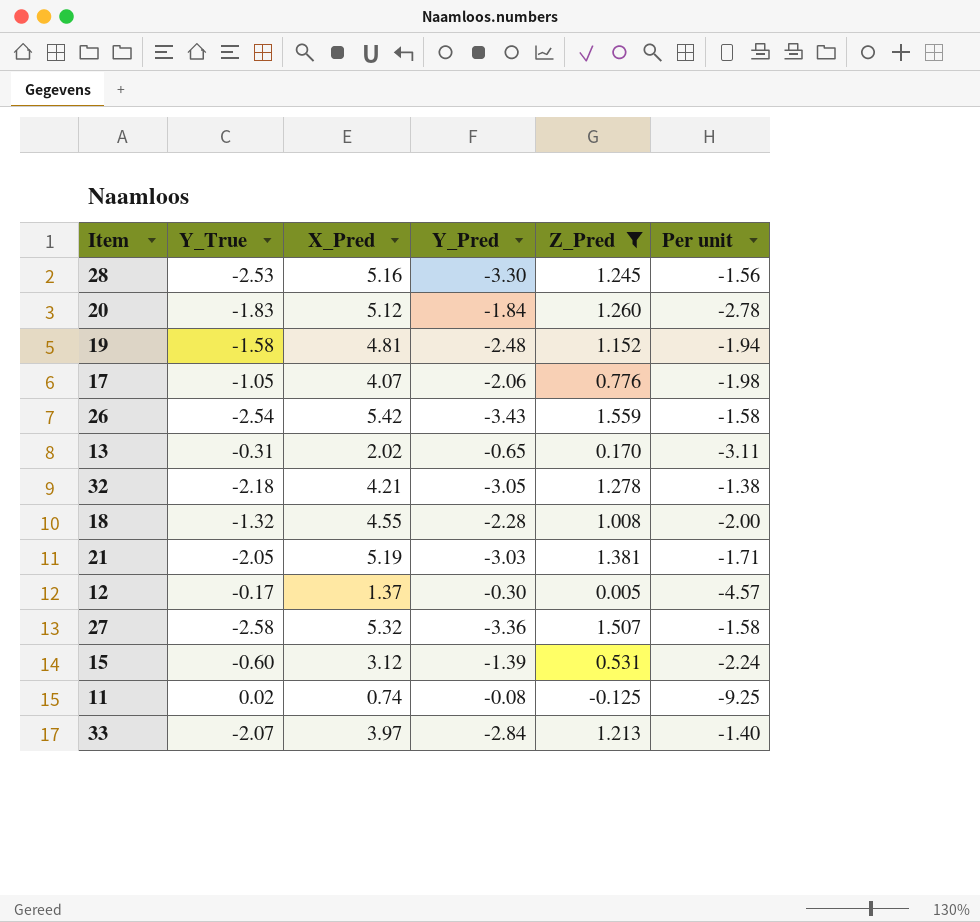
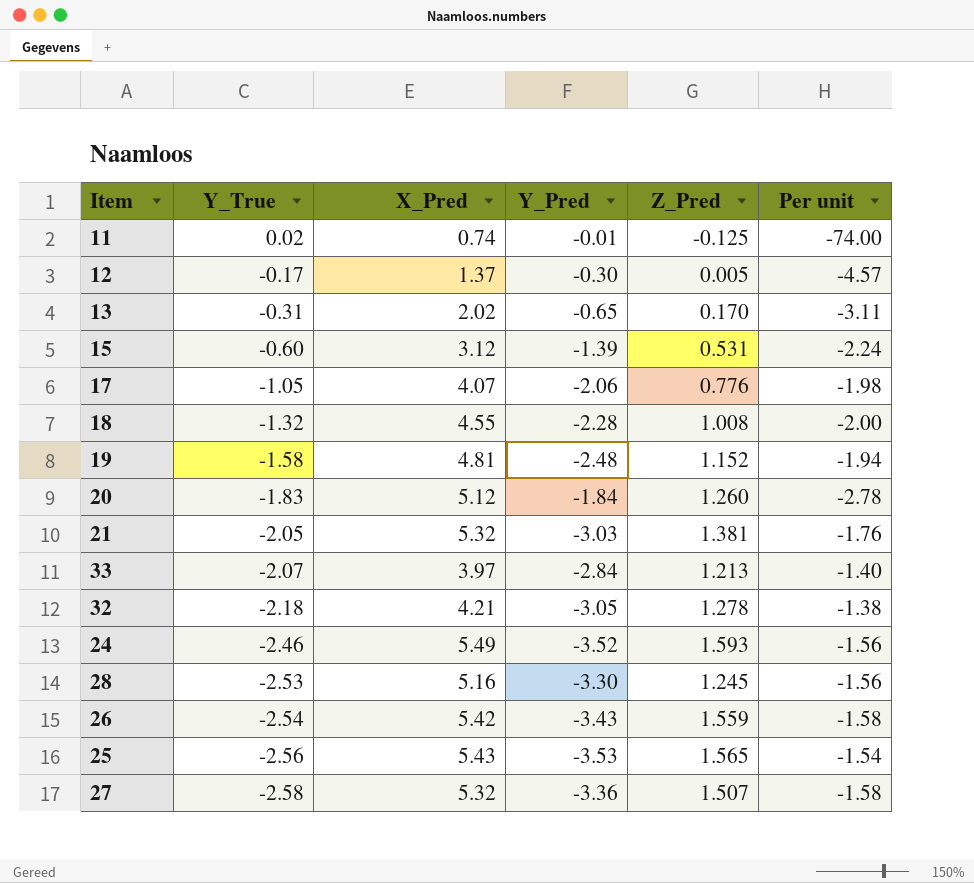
filter: Z_Pred <= 1.559 -> none
row order: none -> Y_True descending
11 | Y_Pred: -0.08 -> -0.01
11 | Per unit: -9.25 -> -74.00
21 | X_Pred: 5.19 -> 5.32
21 | Per unit: -1.71 -> -1.76

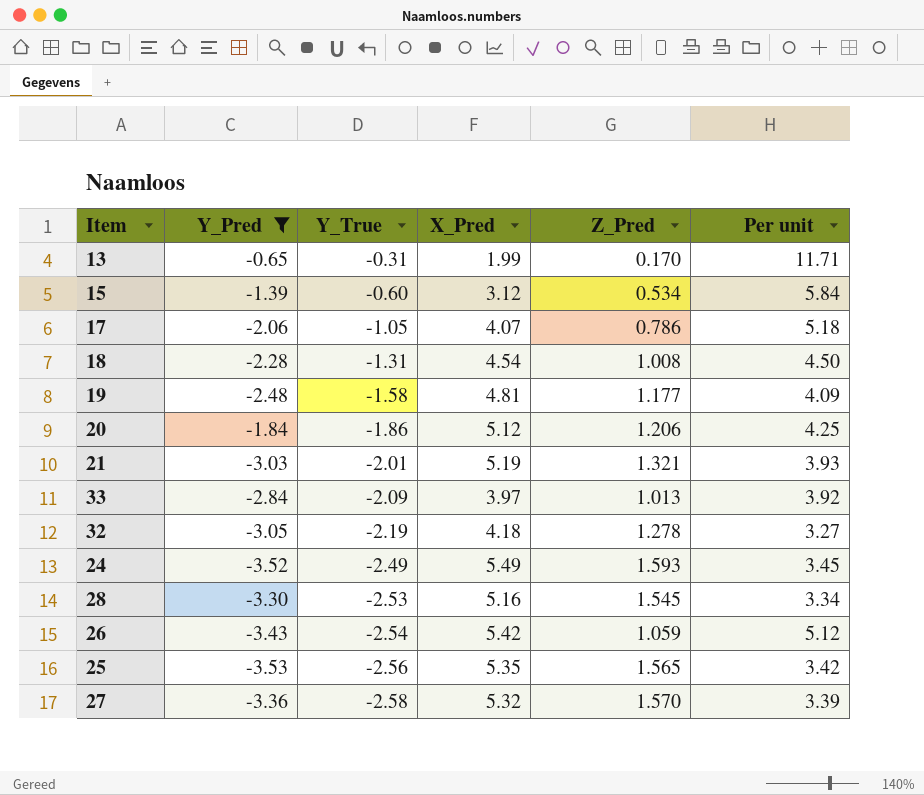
filter: none -> Y_Pred <= -0.65
column Y_Pred | position: 4 -> 2
column Per unit | formula: [X_Pred] / [Y_Pred] -> [X_Pred] / [Z_Pred]
13 | X_Pred: 2.02 -> 1.99
15 | Z_Pred: 0.531 -> 0.534
17 | Z_Pred: 0.776 -> 0.786
18 | Y_True: -1.32 -> -1.31
18 | X_Pred: 4.55 -> 4.54
19 | Z_Pred: 1.152 -> 1.177
20 | Y_True: -1.83 -> -1.86
20 | Z_Pred: 1.260 -> 1.206
21 | Y_True: -2.05 -> -2.01
21 | X_Pred: 5.32 -> 5.19
21 | Z_Pred: 1.381 -> 1.321
33 | Y_True: -2.07 -> -2.09
33 | Z_Pred: 1.213 -> 1.013
32 | Y_True: -2.18 -> -2.19
32 | X_Pred: 4.21 -> 4.18
24 | Y_True: -2.46 -> -2.49
28 | Z_Pred: 1.245 -> 1.545
26 | Z_Pred: 1.559 -> 1.059
25 | X_Pred: 5.43 -> 5.35
27 | Z_Pred: 1.507 -> 1.570

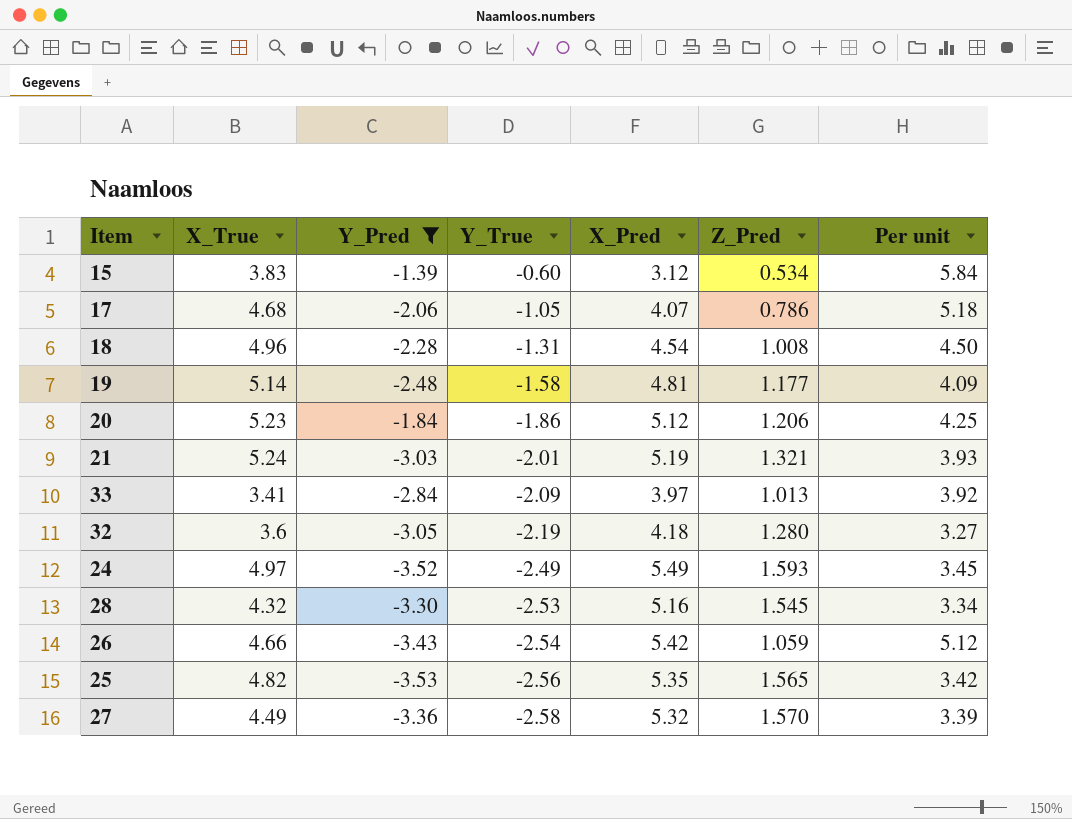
column X_True | position: none -> 2
row 13: -0.65 | -0.31 | 1.99 | 0.170 | 11.71 -> none
32 | Z_Pred: 1.278 -> 1.280

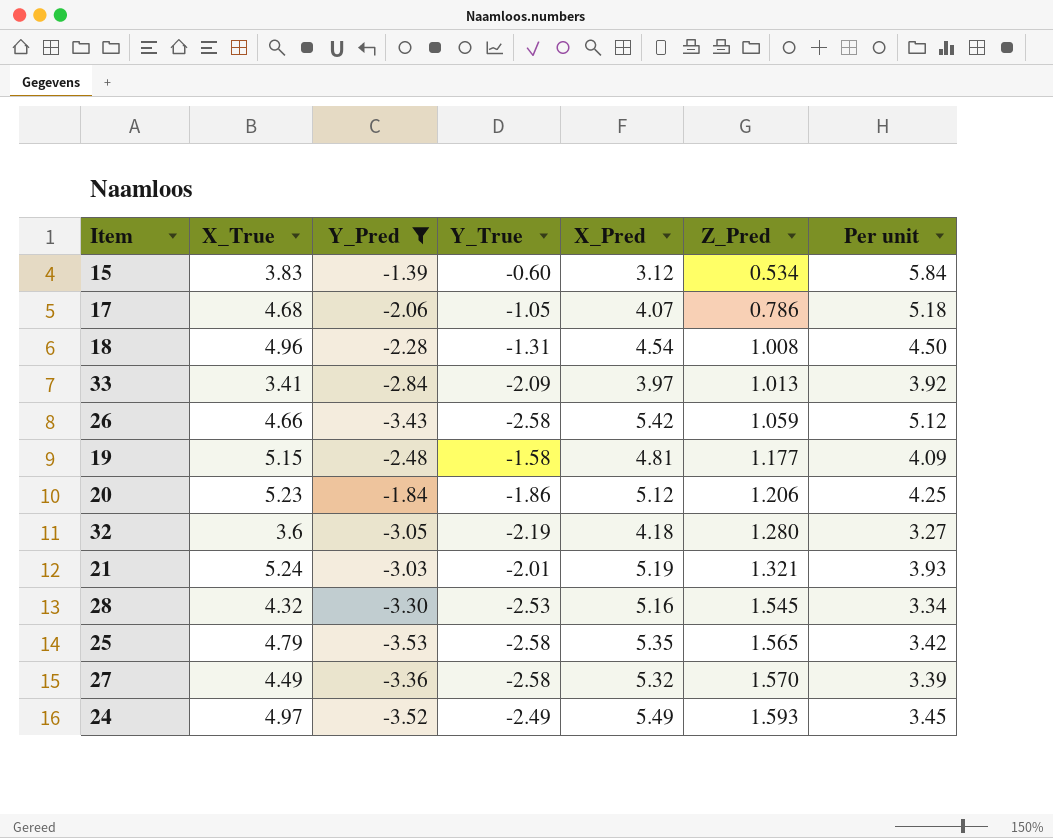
row order: Y_True descending -> Z_Pred ascending
26 | Y_True: -2.54 -> -2.58
19 | X_True: 5.14 -> 5.15
25 | X_True: 4.82 -> 4.79
25 | Y_True: -2.56 -> -2.58

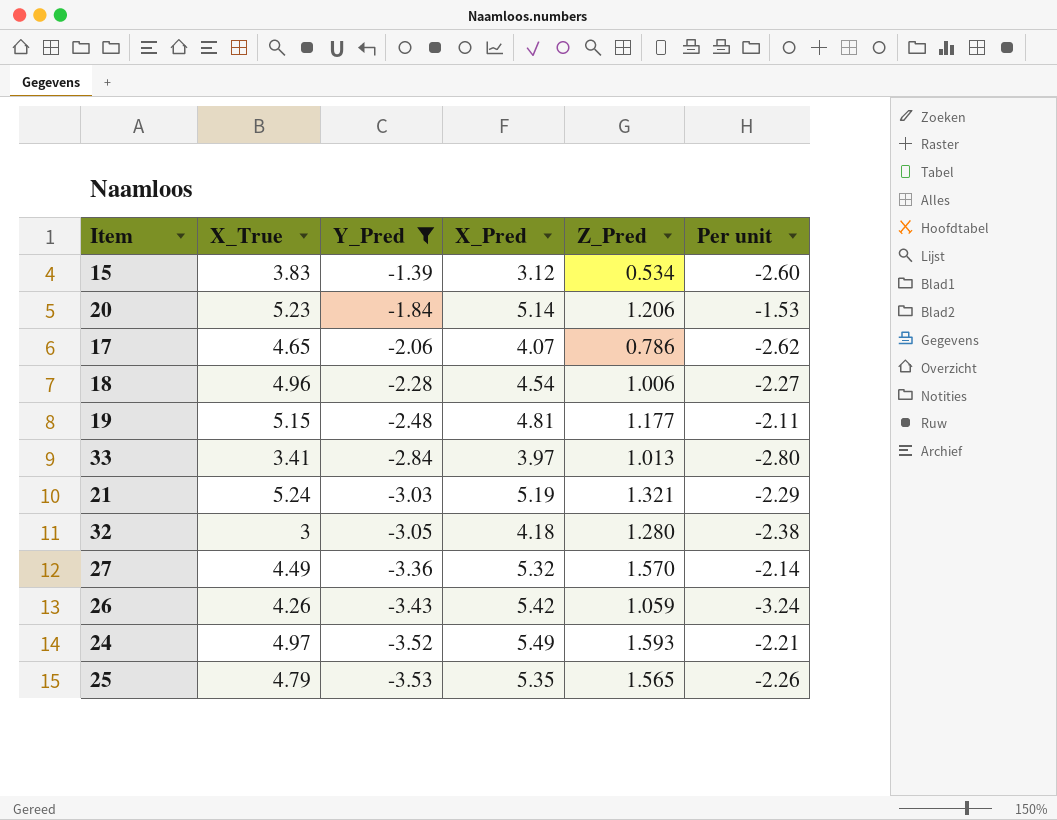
row order: Z_Pred ascending -> Y_Pred descending
column Y_True | position: 4 -> none
column Per unit | formula: [X_Pred] / [Z_Pred] -> [Y_Pred] / [Z_Pred]
row 28: 4.32 | -3.30 | -2.53 | 5.16 | 1.545 | 3.34 -> none
20 | X_Pred: 5.12 -> 5.14
17 | X_True: 4.68 -> 4.65
18 | Z_Pred: 1.008 -> 1.006
32 | X_True: 3.6 -> 3
26 | X_True: 4.66 -> 4.26

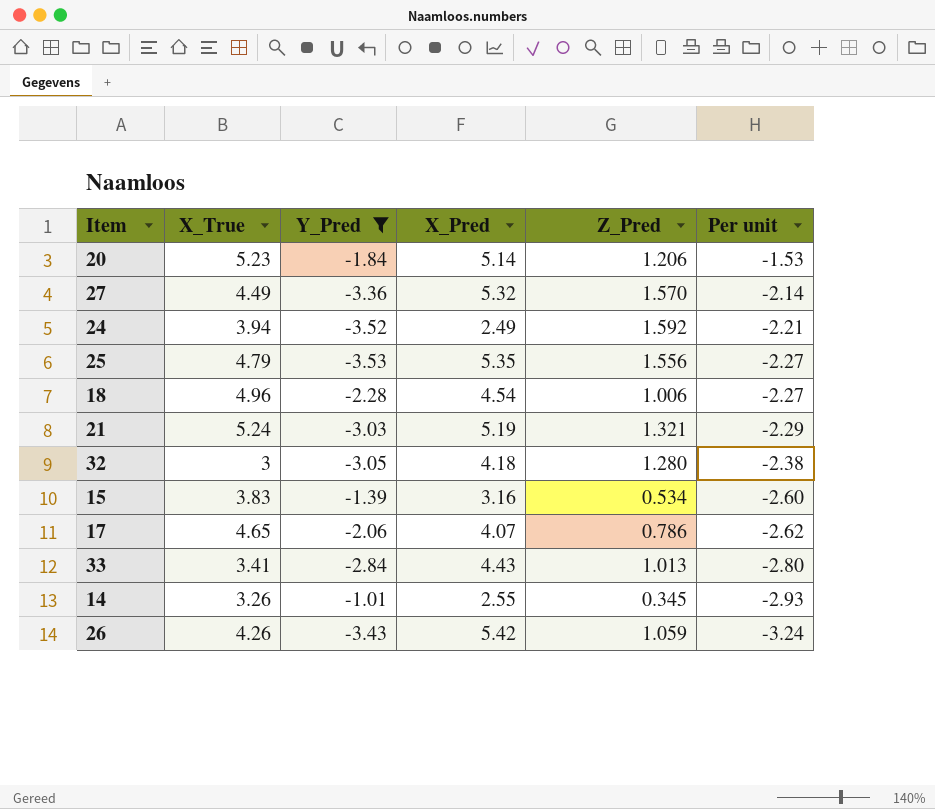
row order: Y_Pred descending -> Per unit descending
row 19: 5.15 | -2.48 | 4.81 | 1.177 | -2.11 -> none
24 | X_True: 4.97 -> 3.94
24 | X_Pred: 5.49 -> 2.49
24 | Z_Pred: 1.593 -> 1.592
25 | Z_Pred: 1.565 -> 1.556
25 | Per unit: -2.26 -> -2.27
15 | X_Pred: 3.12 -> 3.16
33 | X_Pred: 3.97 -> 4.43
row 14: none -> 3.26 | -1.01 | 2.55 | 0.345 | -2.93

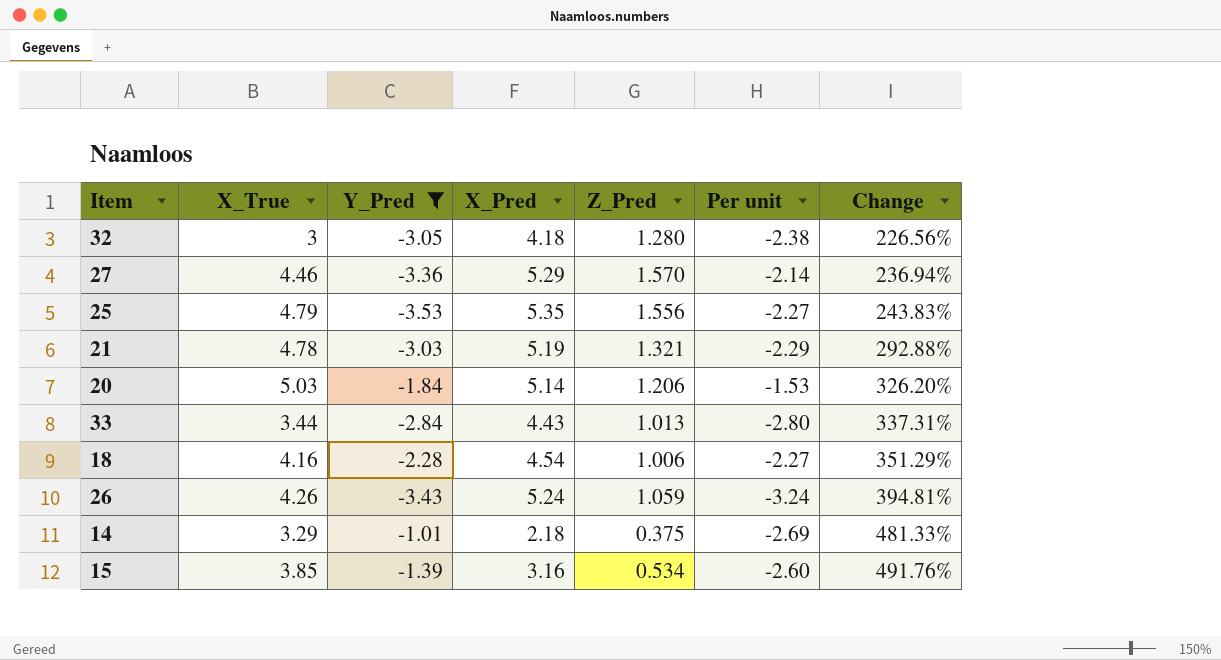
row order: Per unit descending -> Change ascending
column Change | formula: none -> ([X_Pred] - [Z_Pred]) / [Z_Pred]
row 24: 3.94 | -3.52 | 2.49 | 1.592 | -2.21 -> none
row 17: 4.65 | -2.06 | 4.07 | 0.786 | -2.62 -> none
27 | X_True: 4.49 -> 4.46
27 | X_Pred: 5.32 -> 5.29
21 | X_True: 5.24 -> 4.78
20 | X_True: 5.23 -> 5.03
33 | X_True: 3.41 -> 3.44
18 | X_True: 4.96 -> 4.16
26 | X_Pred: 5.42 -> 5.24
14 | X_True: 3.26 -> 3.29
14 | X_Pred: 2.55 -> 2.18
14 | Z_Pred: 0.345 -> 0.375
14 | Per unit: -2.93 -> -2.69
15 | X_True: 3.83 -> 3.85

